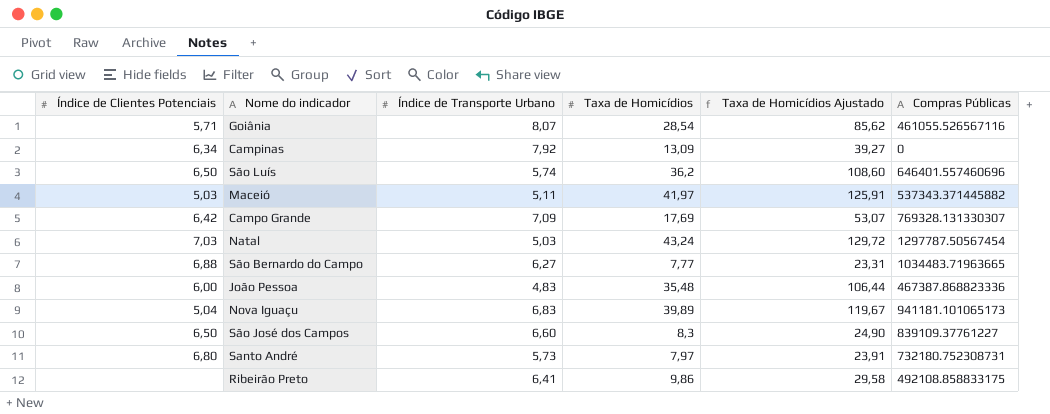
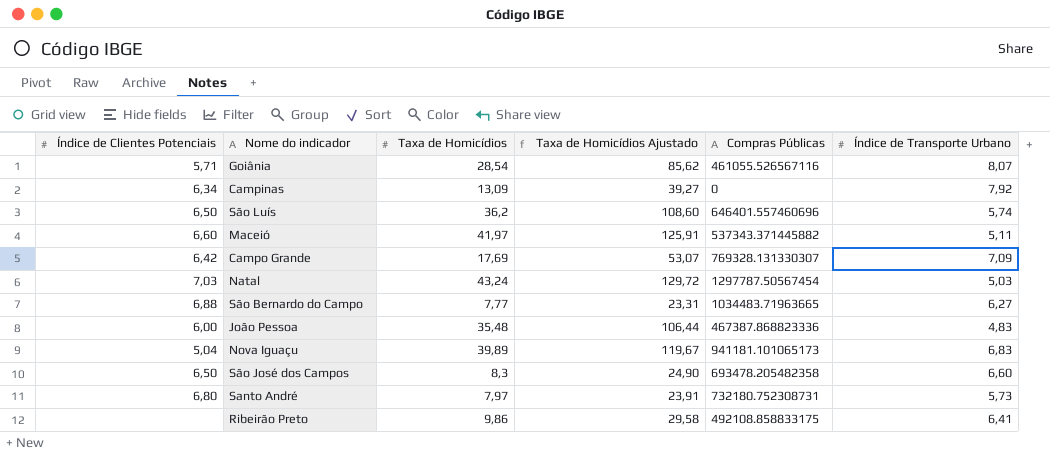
column Índice de Transporte Urbano | position: 3 -> 6
Maceió | Índice de Clientes Potenciais: 5,03 -> 6,60
São José dos Campos | Compras Públicas: 839109.37761227 -> 693478.205482358

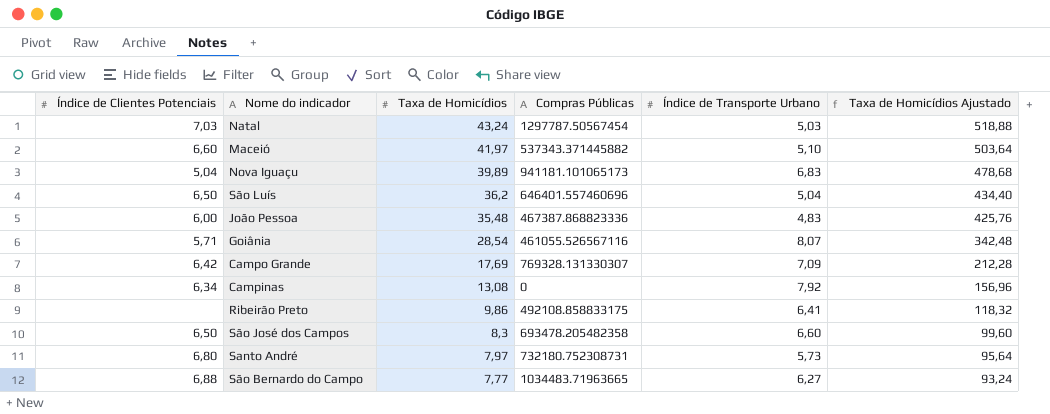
row order: none -> Taxa de Homicídios descending
column Taxa de Homicídios Ajustado | formula: [Taxa de Homicídios] * 3 -> [Taxa de Homicídios] * 12
column Taxa de Homicídios Ajustado | position: 4 -> 6
Maceió | Índice de Transporte Urbano: 5,11 -> 5,10
São Luís | Índice de Transporte Urbano: 5,74 -> 5,04
Campinas | Taxa de Homicídios: 13,09 -> 13,08

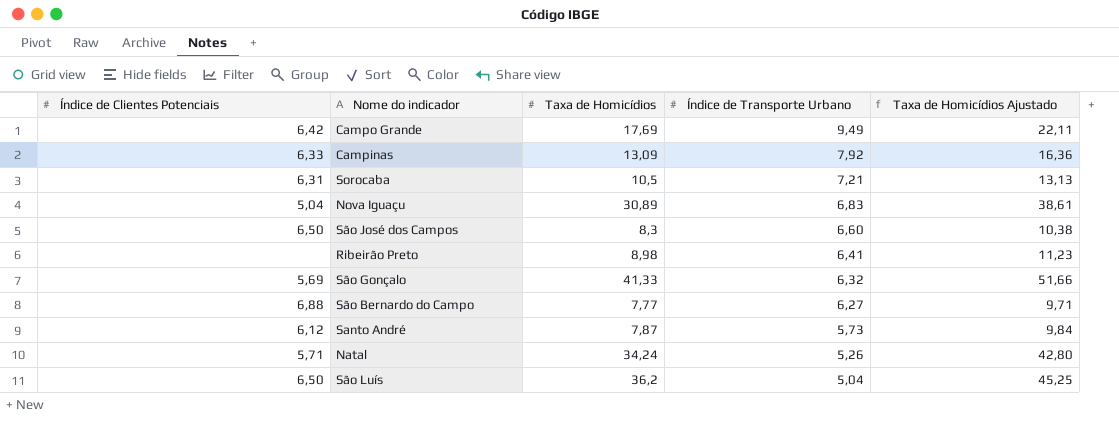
row order: Taxa de Homicídios descending -> Índice de Transporte Urbano descending
column Compras Públicas | position: 4 -> none
column Taxa de Homicídios Ajustado | formula: [Taxa de Homicídios] * 12 -> [Taxa de Homicídios] * 1,25
row Maceió: 6,60 | 41,97 | 537343.371445882 | 5,10 | 503,64 -> none
row João Pessoa: 6,00 | 35,48 | 467387.868823336 | 4,83 | 425,76 -> none
row Goiânia: 5,71 | 28,54 | 461055.526567116 | 8,07 | 342,48 -> none
Campo Grande | Índice de Transporte Urbano: 7,09 -> 9,49
Campinas | Índice de Clientes Potenciais: 6,34 -> 6,33
Campinas | Taxa de Homicídios: 13,08 -> 13,09
row Sorocaba: none -> 6,31 | 10,5 | 7,21 | 13,13
Nova Iguaçu | Taxa de Homicídios: 39,89 -> 30,89
Ribeirão Preto | Taxa de Homicídios: 9,86 -> 8,98
row São Gonçalo: none -> 5,69 | 41,33 | 6,32 | 51,66
Santo André | Índice de Clientes Potenciais: 6,80 -> 6,12
Santo André | Taxa de Homicídios: 7,97 -> 7,87
Natal | Índice de Clientes Potenciais: 7,03 -> 5,71
Natal | Taxa de Homicídios: 43,24 -> 34,24
Natal | Índice de Transporte Urbano: 5,03 -> 5,26

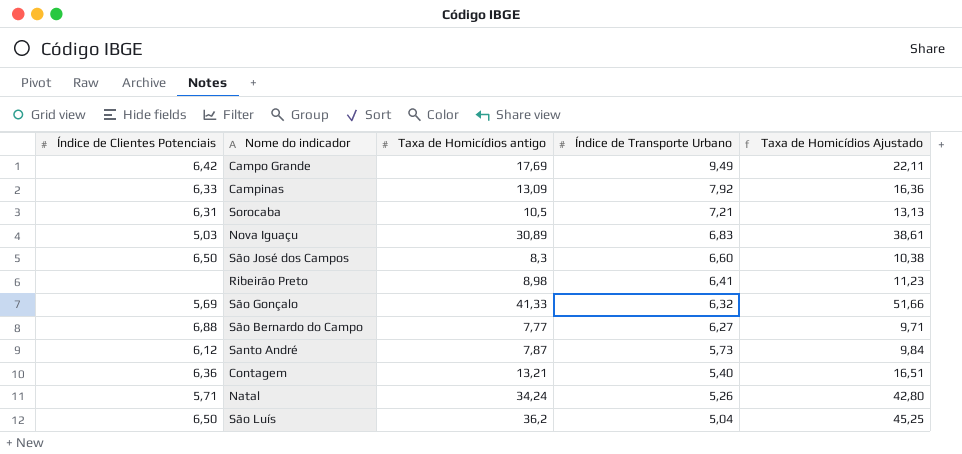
column name: Taxa de Homicídios -> Taxa de Homicídios antigo
Nova Iguaçu | Índice de Clientes Potenciais: 5,04 -> 5,03
row Contagem: none -> 6,36 | 13,21 | 5,40 | 16,51

